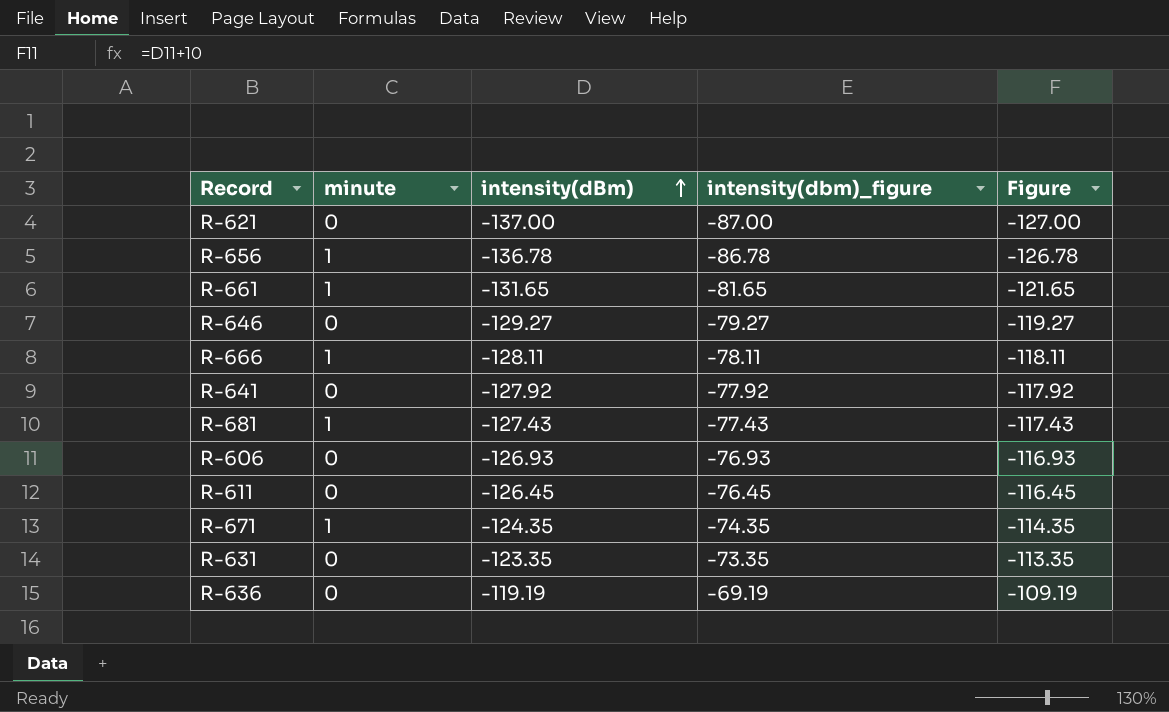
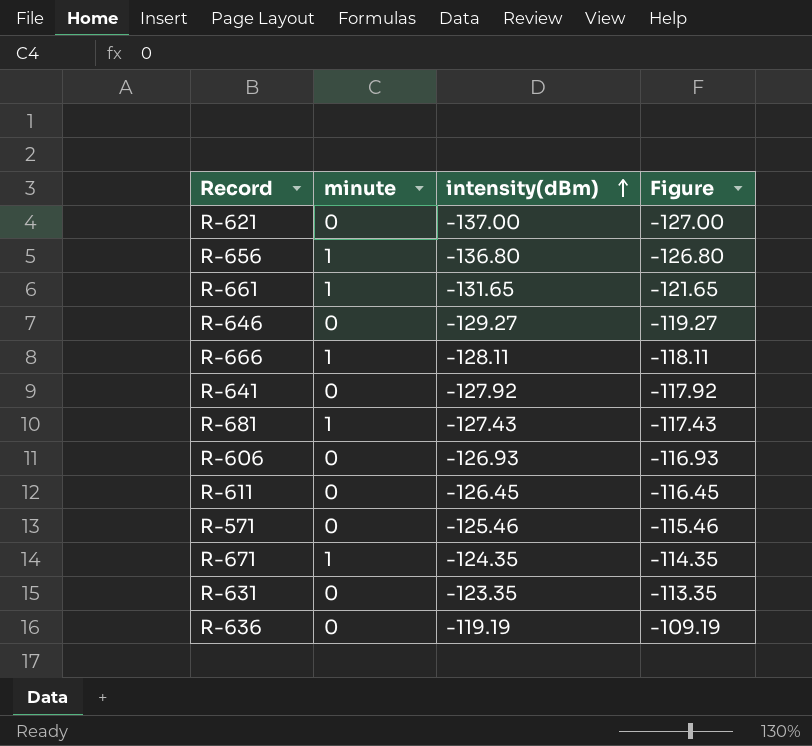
column intensity(dbm)_figure | formula: [intensity(dBm)] + 50 -> none
R-656 | intensity(dBm): -136.78 -> -136.80
R-656 | Figure: -126.78 -> -126.80
row R-571: none -> 0 | -125.46 | -115.46

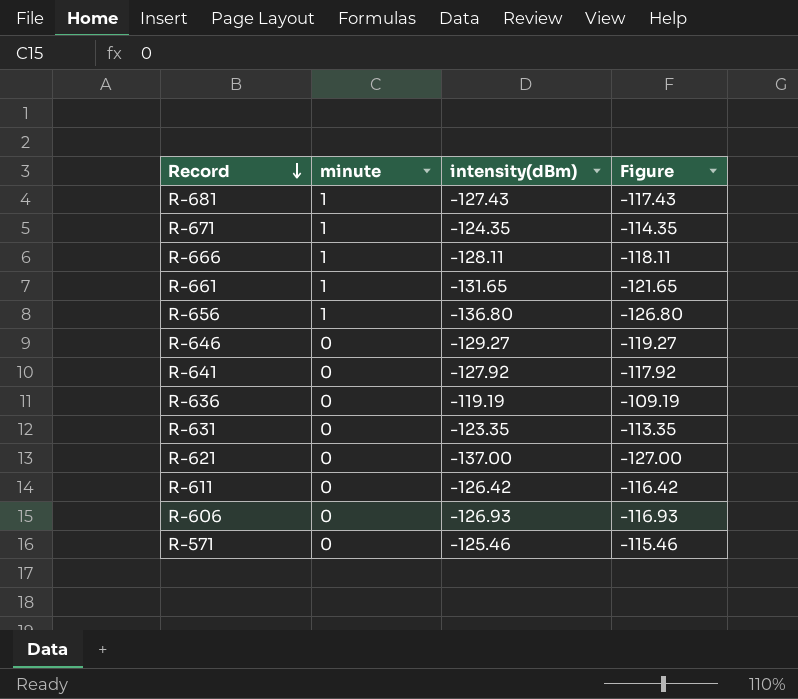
row order: intensity(dBm) ascending -> Record descending
R-611 | intensity(dBm): -126.45 -> -126.42
R-611 | Figure: -116.45 -> -116.42

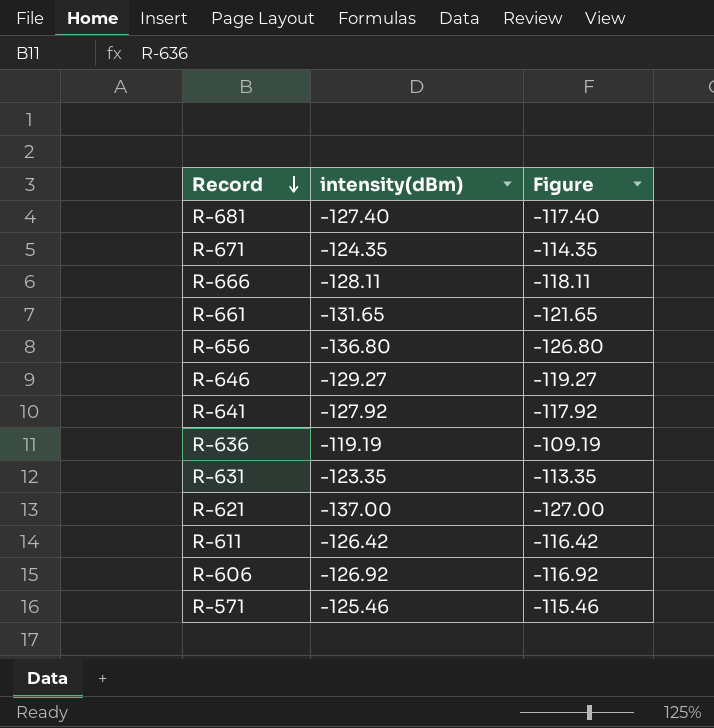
column minute | position: 2 -> none
R-681 | intensity(dBm): -127.43 -> -127.40
R-681 | Figure: -117.43 -> -117.40
R-606 | intensity(dBm): -126.93 -> -126.92
R-606 | Figure: -116.93 -> -116.92

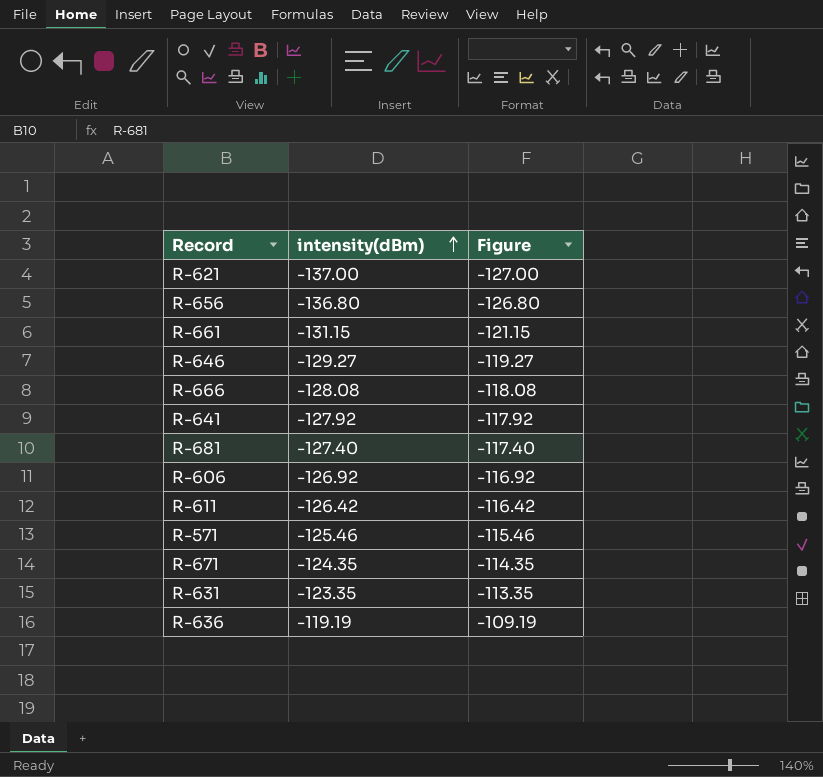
row order: Record descending -> intensity(dBm) ascending
R-661 | intensity(dBm): -131.65 -> -131.15
R-661 | Figure: -121.65 -> -121.15
R-666 | intensity(dBm): -128.11 -> -128.08
R-666 | Figure: -118.11 -> -118.08

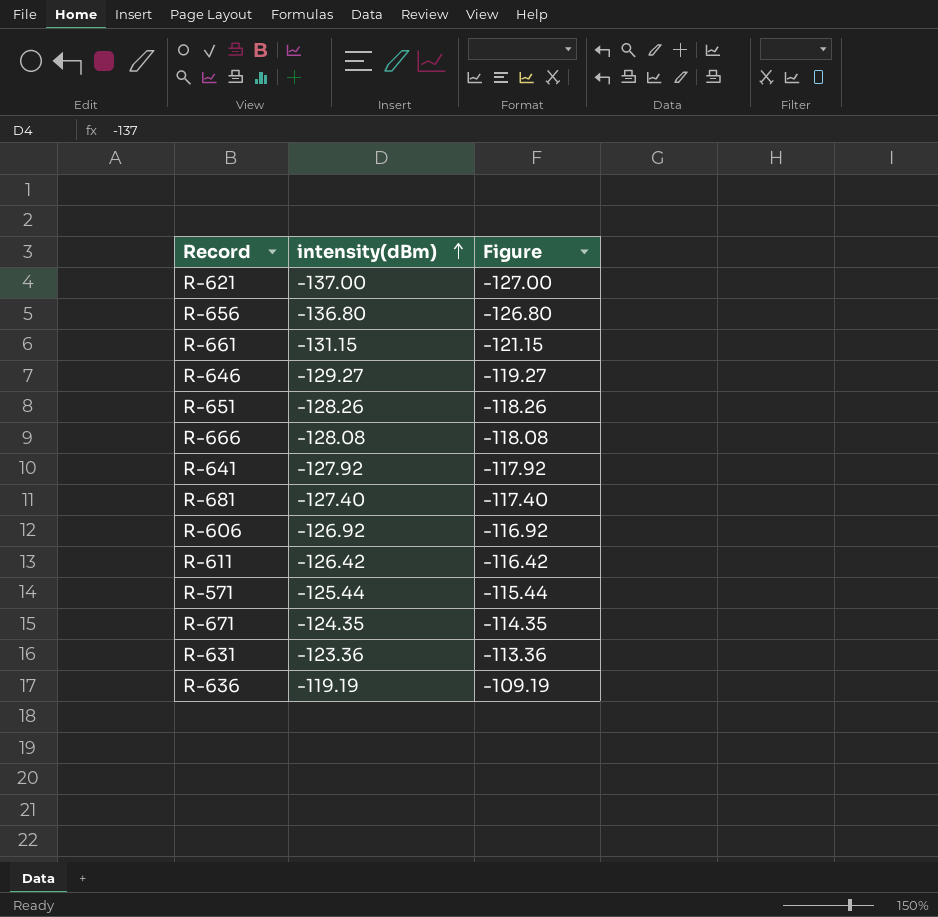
row R-651: none -> -128.26 | -118.26
R-571 | intensity(dBm): -125.46 -> -125.44
R-571 | Figure: -115.46 -> -115.44
R-631 | intensity(dBm): -123.35 -> -123.36
R-631 | Figure: -113.35 -> -113.36

